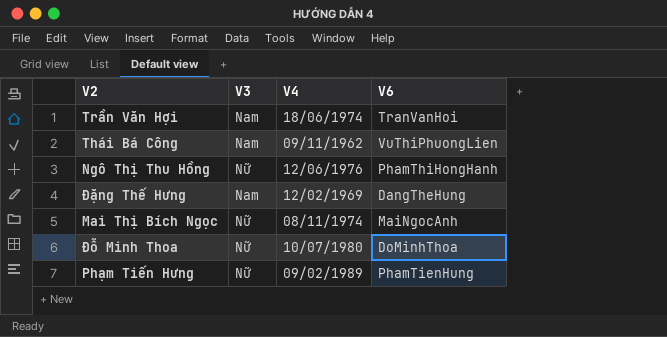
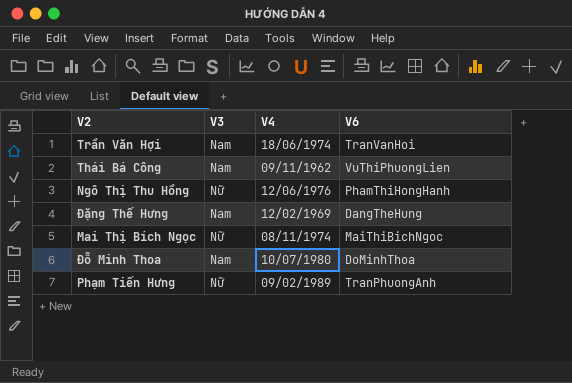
Mai Thị Bích Ngọc | V6: MaiNgocAnh -> MaiThiBichNgoc
Đỗ Minh Thoa | V3: Nữ -> Nam
Phạm Tiến Hưng | V6: PhamTienHung -> TranPhuongAnh

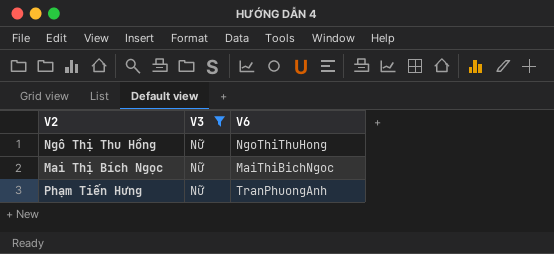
filter: none -> V3 = Nữ
column V4 | position: 3 -> none
Ngô Thị Thu Hồng | V6: PhamThiHongHanh -> NgoThiThuHong

